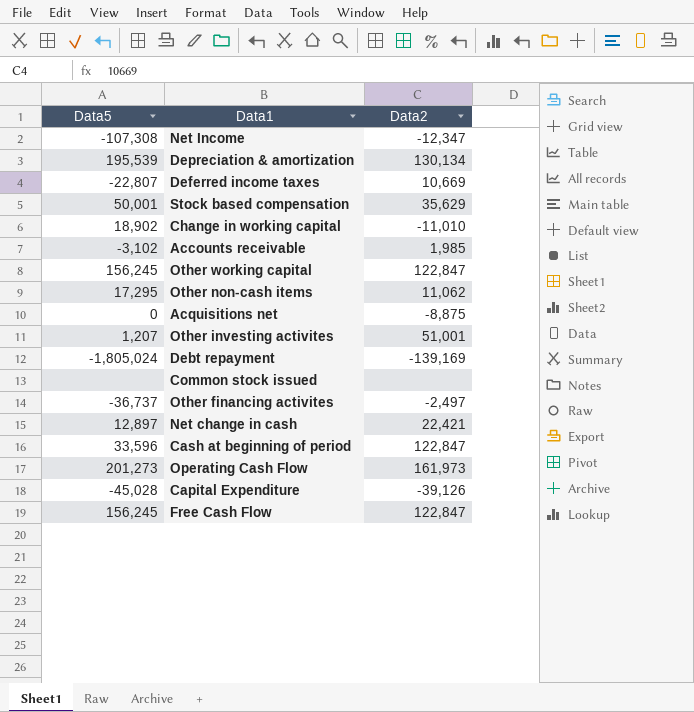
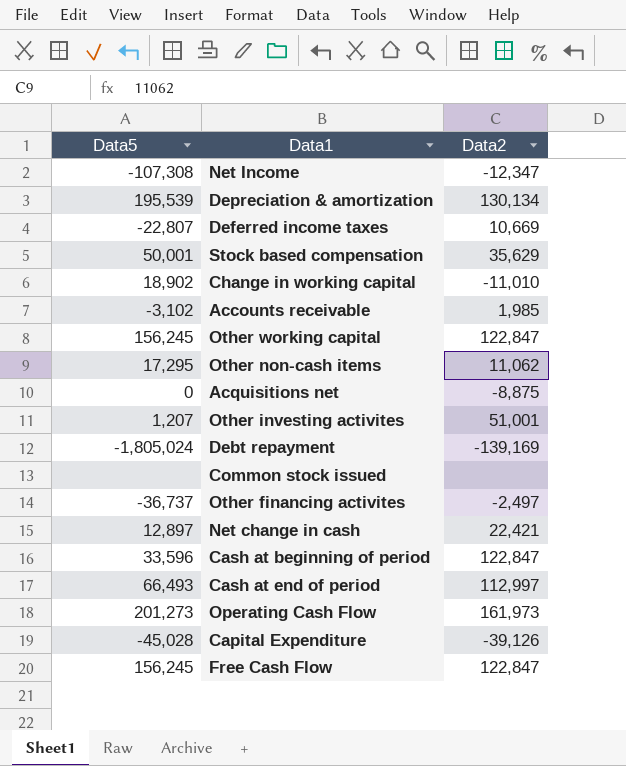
row Cash at end of period: none -> 66,493 | 112,997

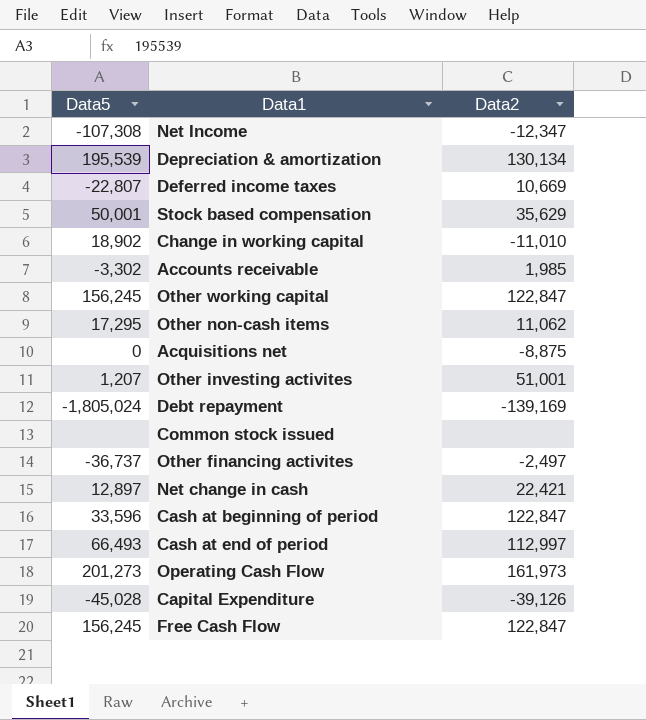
Accounts receivable | Data5: -3,102 -> -3,302

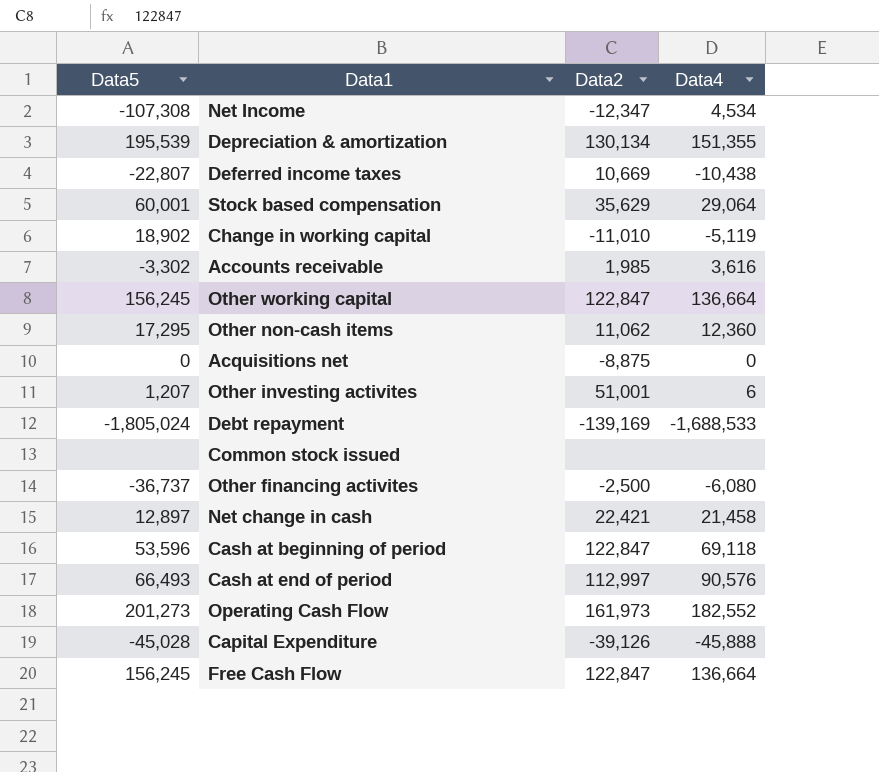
column Data4 | position: none -> 4
Stock based compensation | Data5: 50,001 -> 60,001
Other financing activites | Data2: -2,497 -> -2,500
Cash at beginning of period | Data5: 33,596 -> 53,596

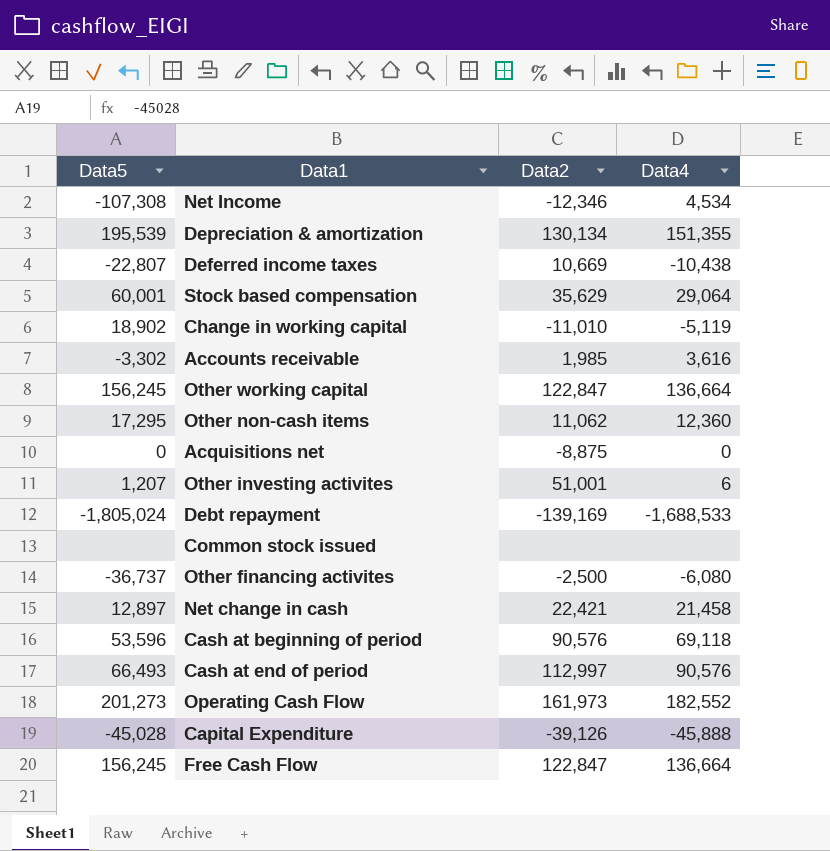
Net Income | Data2: -12,347 -> -12,346
Cash at beginning of period | Data2: 122,847 -> 90,576

